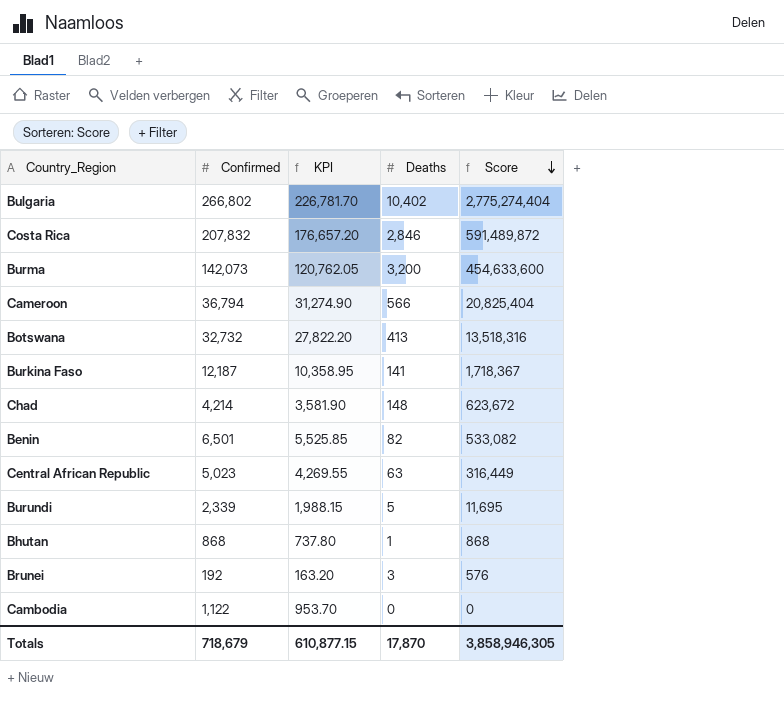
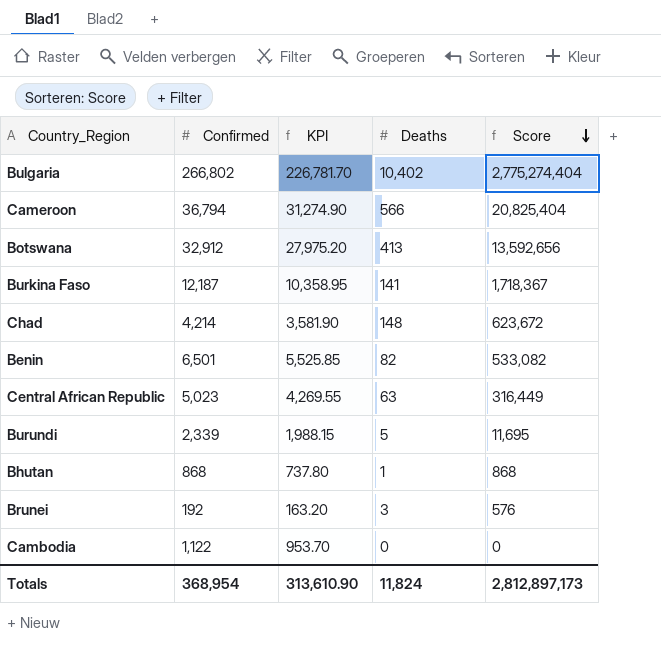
row Costa Rica: 207,832 | 176,657.20 | 2,846 | 591,489,872 -> none
row Burma: 142,073 | 120,762.05 | 3,200 | 454,633,600 -> none
Botswana | Confirmed: 32,732 -> 32,912
Botswana | KPI: 27,822.20 -> 27,975.20
Botswana | Score: 13,518,316 -> 13,592,656
Totals | Confirmed: 718,679 -> 368,954
Totals | KPI: 610,877.15 -> 313,610.90
Totals | Deaths: 17,870 -> 11,824
Totals | Score: 3,858,946,305 -> 2,812,897,173

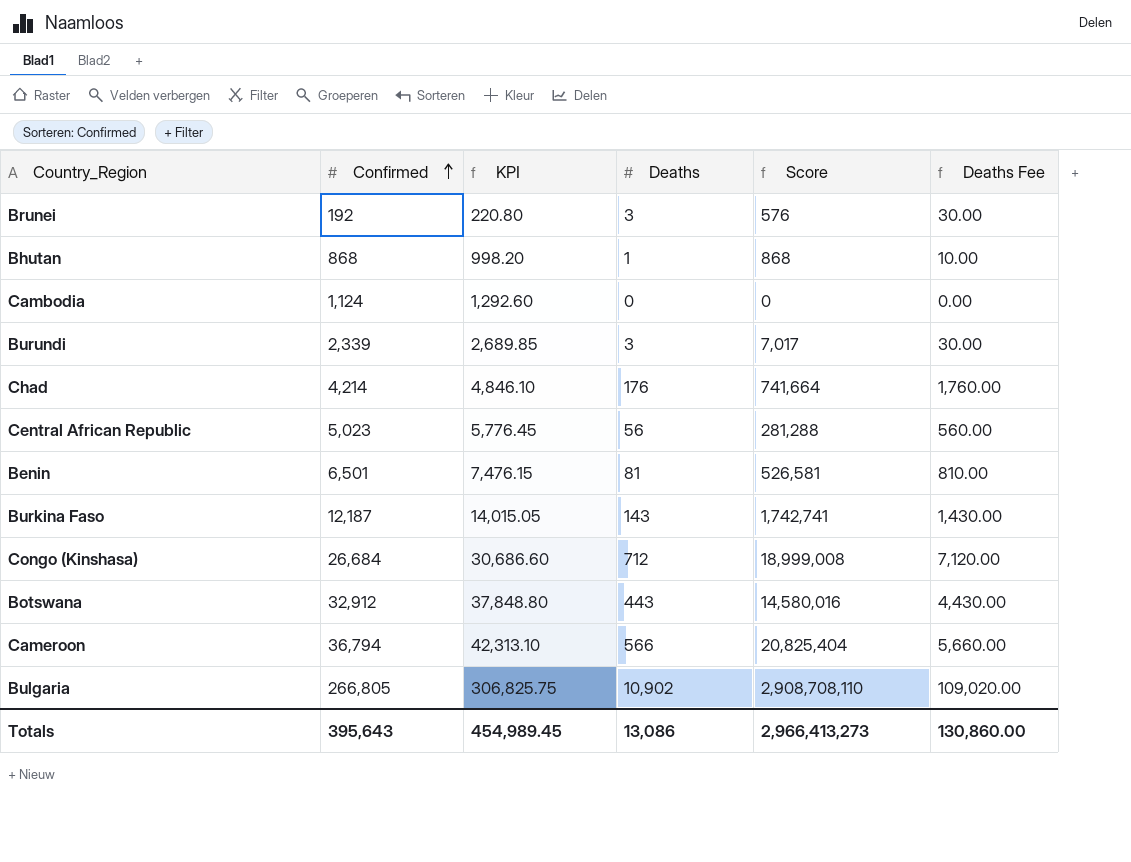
row order: Score descending -> Confirmed ascending
column KPI | formula: [Confirmed] * 0.85 -> [Confirmed] * 1.15
column Deaths Fee | formula: none -> [Deaths] * 10
Cambodia | Confirmed: 1,122 -> 1,124
Burundi | Deaths: 5 -> 3
Burundi | Score: 11,695 -> 7,017
Chad | Deaths: 148 -> 176
Chad | Score: 623,672 -> 741,664
Central African Republic | Deaths: 63 -> 56
Central African Republic | Score: 316,449 -> 281,288
Benin | Deaths: 82 -> 81
Benin | Score: 533,082 -> 526,581
Burkina Faso | Deaths: 141 -> 143
Burkina Faso | Score: 1,718,367 -> 1,742,741
row Congo (Kinshasa): none -> 26,684 | 30,686.60 | 712 | 18,999,008 | 7,120.00
Botswana | Deaths: 413 -> 443
Botswana | Score: 13,592,656 -> 14,580,016
Bulgaria | Confirmed: 266,802 -> 266,805
Bulgaria | Deaths: 10,402 -> 10,902
Bulgaria | Score: 2,775,274,404 -> 2,908,708,110
Totals | Confirmed: 368,954 -> 395,643
Totals | KPI: 313,610.90 -> 454,989.45
Totals | Deaths: 11,824 -> 13,086
Totals | Score: 2,812,897,173 -> 2,966,413,273

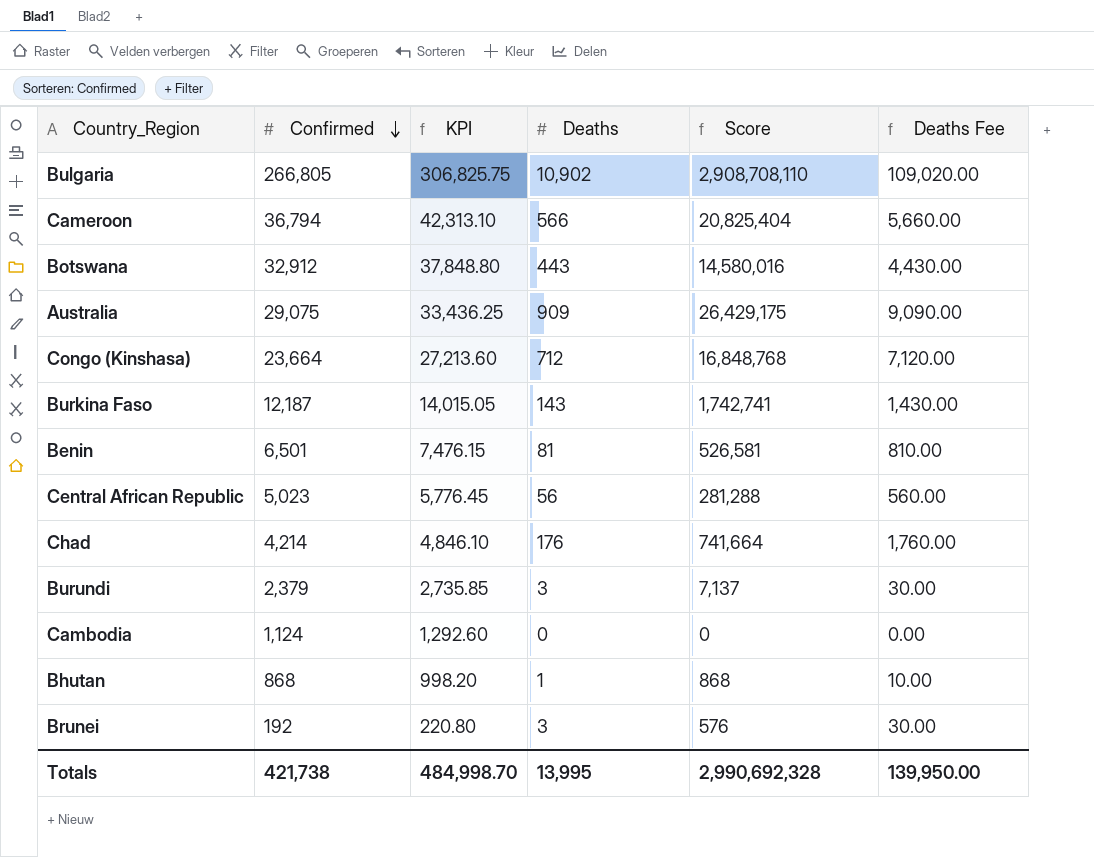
row order: Confirmed ascending -> Confirmed descending
row Australia: none -> 29,075 | 33,436.25 | 909 | 26,429,175 | 9,090.00
Congo (Kinshasa) | Confirmed: 26,684 -> 23,664
Congo (Kinshasa) | KPI: 30,686.60 -> 27,213.60
Congo (Kinshasa) | Score: 18,999,008 -> 16,848,768
Burundi | Confirmed: 2,339 -> 2,379
Burundi | KPI: 2,689.85 -> 2,735.85
Burundi | Score: 7,017 -> 7,137
Totals | Confirmed: 395,643 -> 421,738
Totals | KPI: 454,989.45 -> 484,998.70
Totals | Deaths: 13,086 -> 13,995
Totals | Score: 2,966,413,273 -> 2,990,692,328
Totals | Deaths Fee: 130,860.00 -> 139,950.00

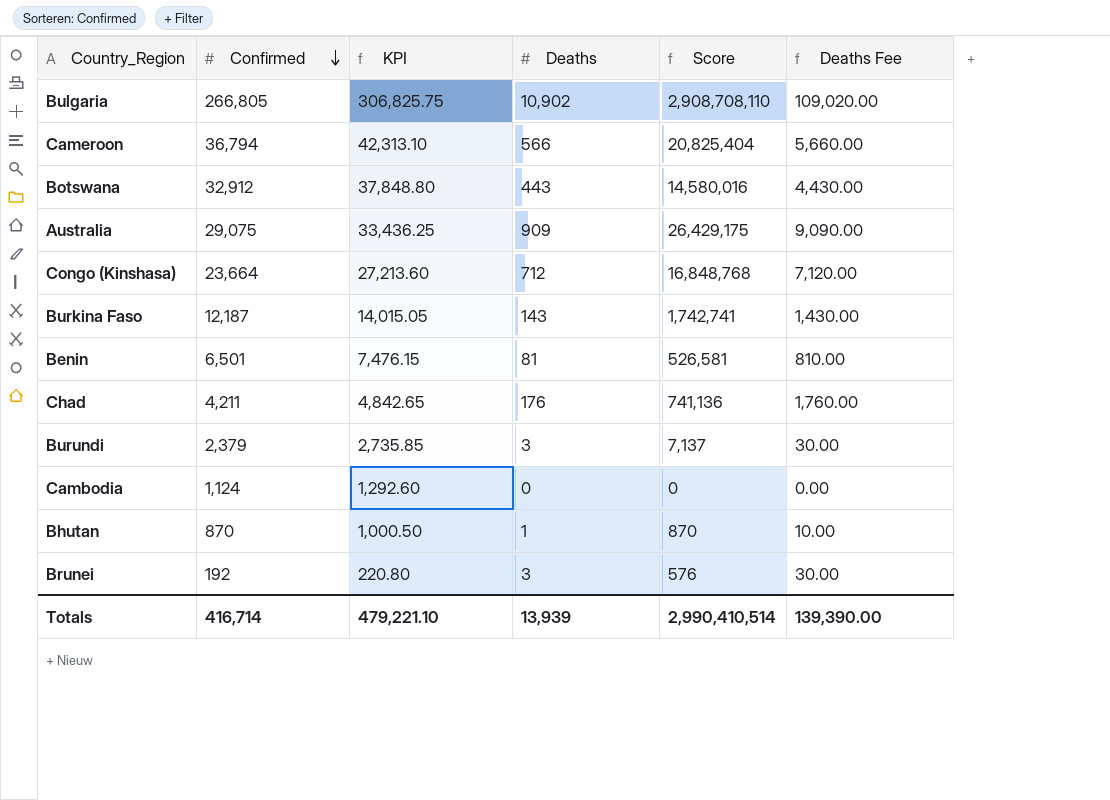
row Central African Republic: 5,023 | 5,776.45 | 56 | 281,288 | 560.00 -> none
Chad | Confirmed: 4,214 -> 4,211
Chad | KPI: 4,846.10 -> 4,842.65
Chad | Score: 741,664 -> 741,136
Bhutan | Confirmed: 868 -> 870
Bhutan | KPI: 998.20 -> 1,000.50
Bhutan | Score: 868 -> 870
Totals | Confirmed: 421,738 -> 416,714
Totals | KPI: 484,998.70 -> 479,221.10
Totals | Deaths: 13,995 -> 13,939
Totals | Score: 2,990,692,328 -> 2,990,410,514
Totals | Deaths Fee: 139,950.00 -> 139,390.00

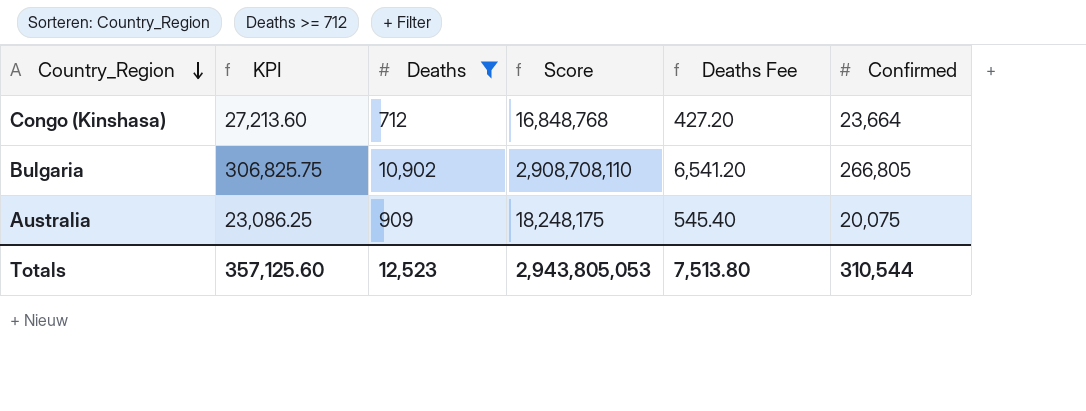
filter: none -> Deaths >= 712
row order: Confirmed descending -> Country_Region descending
column Deaths Fee | formula: [Deaths] * 10 -> [Deaths] * 0.6
column Confirmed | position: 2 -> 6
Australia | KPI: 33,436.25 -> 23,086.25
Australia | Score: 26,429,175 -> 18,248,175
Australia | Confirmed: 29,075 -> 20,075
Totals | KPI: 479,221.10 -> 357,125.60
Totals | Deaths: 13,939 -> 12,523
Totals | Score: 2,990,410,514 -> 2,943,805,053
Totals | Deaths Fee: 139,390.00 -> 7,513.80
Totals | Confirmed: 416,714 -> 310,544

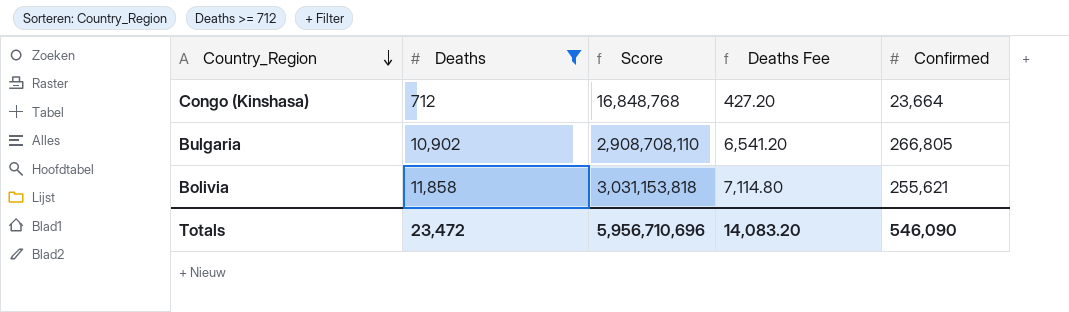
column KPI | formula: [Confirmed] * 1.15 -> none
row Australia: 23,086.25 | 909 | 18,248,175 | 545.40 | 20,075 -> none
row Bolivia: none -> 11,858 | 3,031,153,818 | 7,114.80 | 255,621
Totals | Deaths: 12,523 -> 23,472
Totals | Score: 2,943,805,053 -> 5,956,710,696
Totals | Deaths Fee: 7,513.80 -> 14,083.20
Totals | Confirmed: 310,544 -> 546,090

